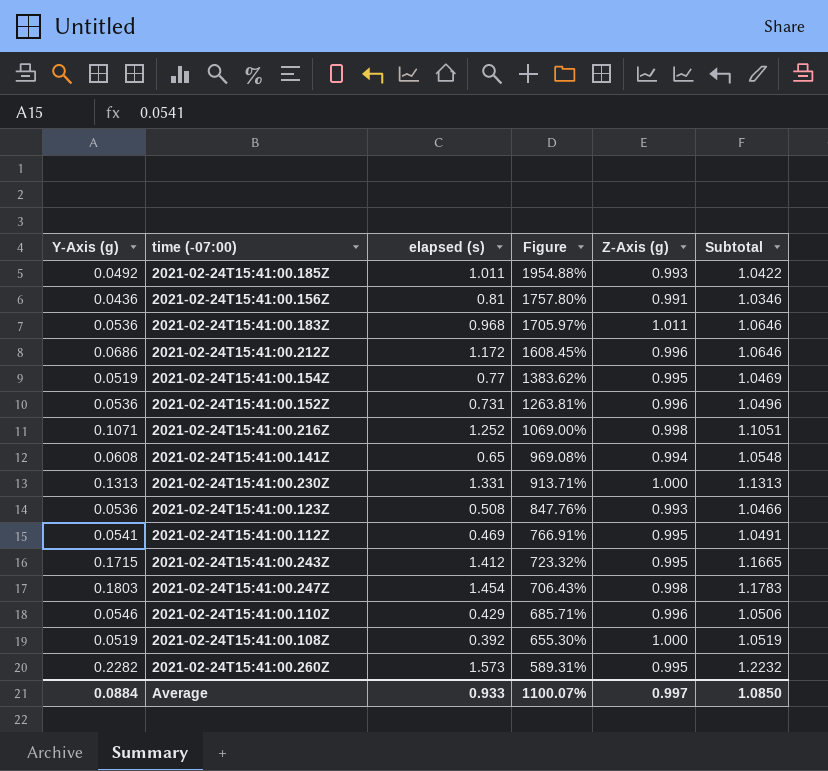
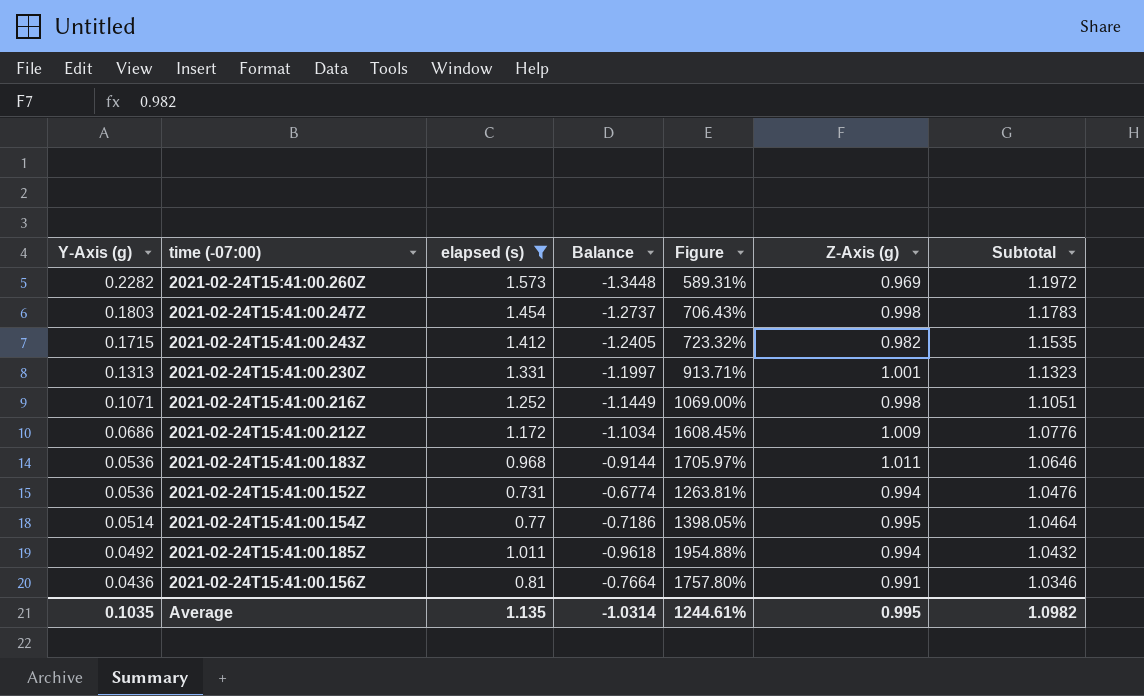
filter: none -> elapsed (s) >= 0.731
row order: Figure descending -> Y-Axis (g) descending
column Balance | formula: none -> [Y-Axis (g)] - [elapsed (s)]
2021-02-24T15:41:00.260Z | Z-Axis (g): 0.995 -> 0.969
2021-02-24T15:41:00.260Z | Subtotal: 1.2232 -> 1.1972
2021-02-24T15:41:00.243Z | Z-Axis (g): 0.995 -> 0.982
2021-02-24T15:41:00.243Z | Subtotal: 1.1665 -> 1.1535
2021-02-24T15:41:00.230Z | Z-Axis (g): 1.000 -> 1.001
2021-02-24T15:41:00.230Z | Subtotal: 1.1313 -> 1.1323
2021-02-24T15:41:00.212Z | Z-Axis (g): 0.996 -> 1.009
2021-02-24T15:41:00.212Z | Subtotal: 1.0646 -> 1.0776
2021-02-24T15:41:00.152Z | Z-Axis (g): 0.996 -> 0.994
2021-02-24T15:41:00.152Z | Subtotal: 1.0496 -> 1.0476
2021-02-24T15:41:00.154Z | Y-Axis (g): 0.0519 -> 0.0514
2021-02-24T15:41:00.154Z | Figure: 1383.62% -> 1398.05%
2021-02-24T15:41:00.154Z | Subtotal: 1.0469 -> 1.0464
2021-02-24T15:41:00.185Z | Z-Axis (g): 0.993 -> 0.994
2021-02-24T15:41:00.185Z | Subtotal: 1.0422 -> 1.0432
Average | Y-Axis (g): 0.0884 -> 0.1035
Average | elapsed (s): 0.933 -> 1.135
Average | Figure: 1100.07% -> 1244.61%
Average | Z-Axis (g): 0.997 -> 0.995
Average | Subtotal: 1.0850 -> 1.0982

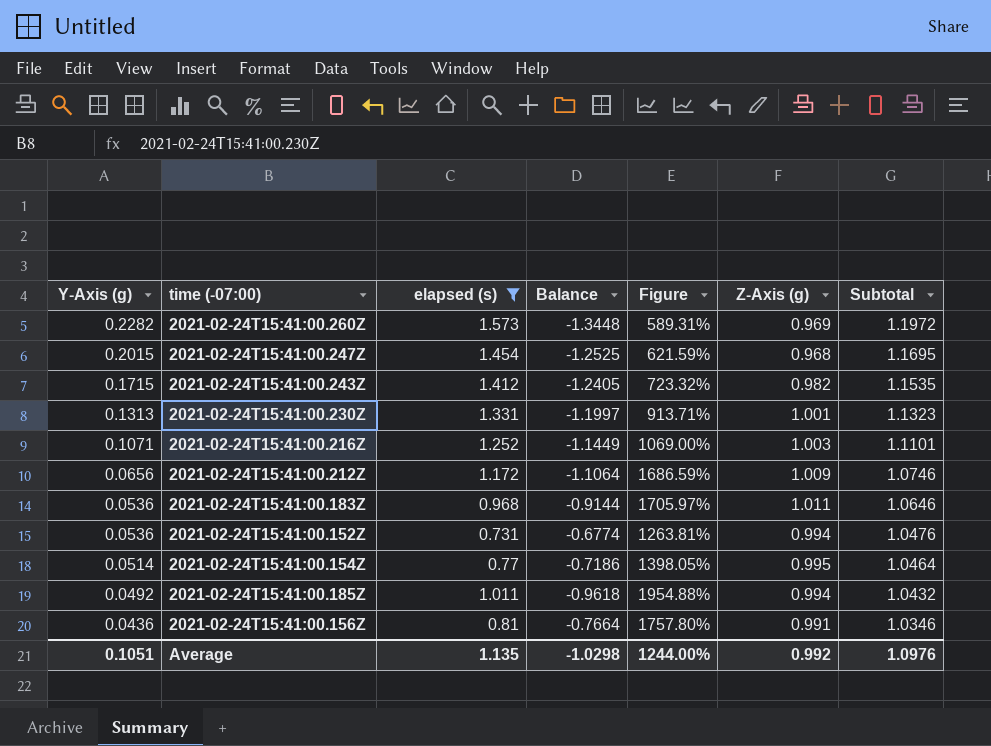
2021-02-24T15:41:00.247Z | Y-Axis (g): 0.1803 -> 0.2015
2021-02-24T15:41:00.247Z | Balance: -1.2737 -> -1.2525
2021-02-24T15:41:00.247Z | Figure: 706.43% -> 621.59%
2021-02-24T15:41:00.247Z | Z-Axis (g): 0.998 -> 0.968
2021-02-24T15:41:00.247Z | Subtotal: 1.1783 -> 1.1695
2021-02-24T15:41:00.216Z | Z-Axis (g): 0.998 -> 1.003
2021-02-24T15:41:00.216Z | Subtotal: 1.1051 -> 1.1101
2021-02-24T15:41:00.212Z | Y-Axis (g): 0.0686 -> 0.0656
2021-02-24T15:41:00.212Z | Balance: -1.1034 -> -1.1064
2021-02-24T15:41:00.212Z | Figure: 1608.45% -> 1686.59%
2021-02-24T15:41:00.212Z | Subtotal: 1.0776 -> 1.0746
Average | Y-Axis (g): 0.1035 -> 0.1051
Average | Balance: -1.0314 -> -1.0298
Average | Figure: 1244.61% -> 1244.00%
Average | Z-Axis (g): 0.995 -> 0.992
Average | Subtotal: 1.0982 -> 1.0976

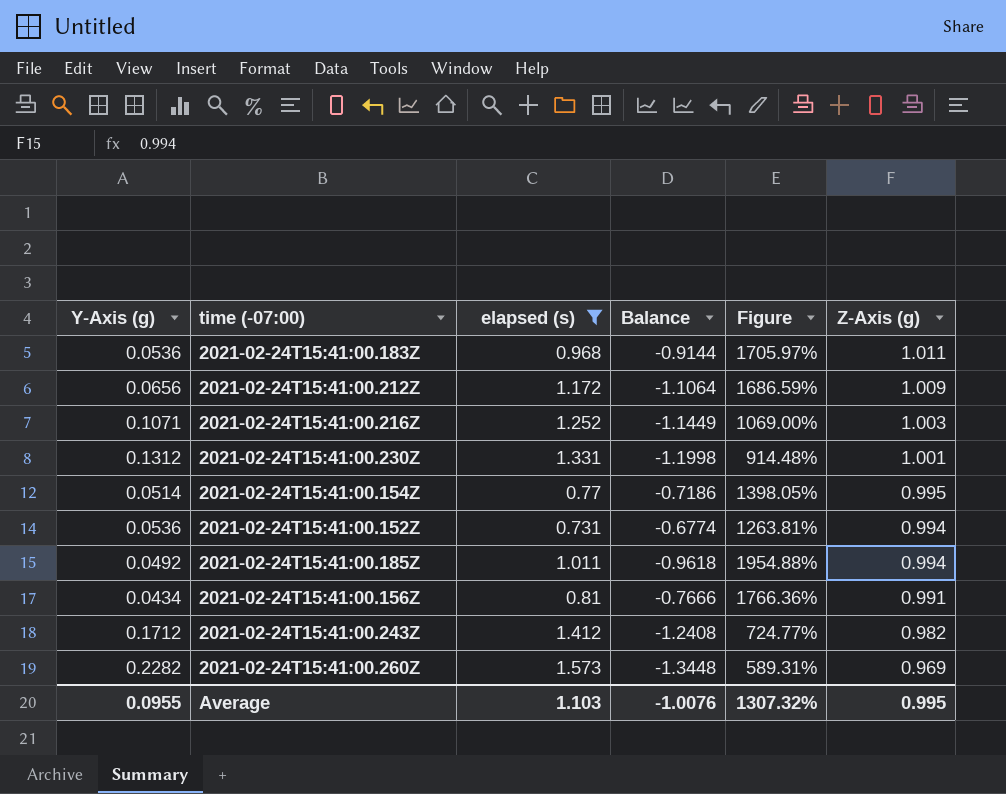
row order: Y-Axis (g) descending -> Z-Axis (g) descending
column Subtotal | formula: [Y-Axis (g)] + [Z-Axis (g)] -> none
row 2021-02-24T15:41:00.247Z: 0.2015 | 1.454 | -1.2525 | 621.59% | 0.968 | 1.1695 -> none
2021-02-24T15:41:00.230Z | Y-Axis (g): 0.1313 -> 0.1312
2021-02-24T15:41:00.230Z | Balance: -1.1997 -> -1.1998
2021-02-24T15:41:00.230Z | Figure: 913.71% -> 914.48%
2021-02-24T15:41:00.156Z | Y-Axis (g): 0.0436 -> 0.0434
2021-02-24T15:41:00.156Z | Balance: -0.7664 -> -0.7666
2021-02-24T15:41:00.156Z | Figure: 1757.80% -> 1766.36%
2021-02-24T15:41:00.243Z | Y-Axis (g): 0.1715 -> 0.1712
2021-02-24T15:41:00.243Z | Balance: -1.2405 -> -1.2408
2021-02-24T15:41:00.243Z | Figure: 723.32% -> 724.77%
Average | Y-Axis (g): 0.1051 -> 0.0955
Average | elapsed (s): 1.135 -> 1.103
Average | Balance: -1.0298 -> -1.0076
Average | Figure: 1244.00% -> 1307.32%
Average | Z-Axis (g): 0.992 -> 0.995

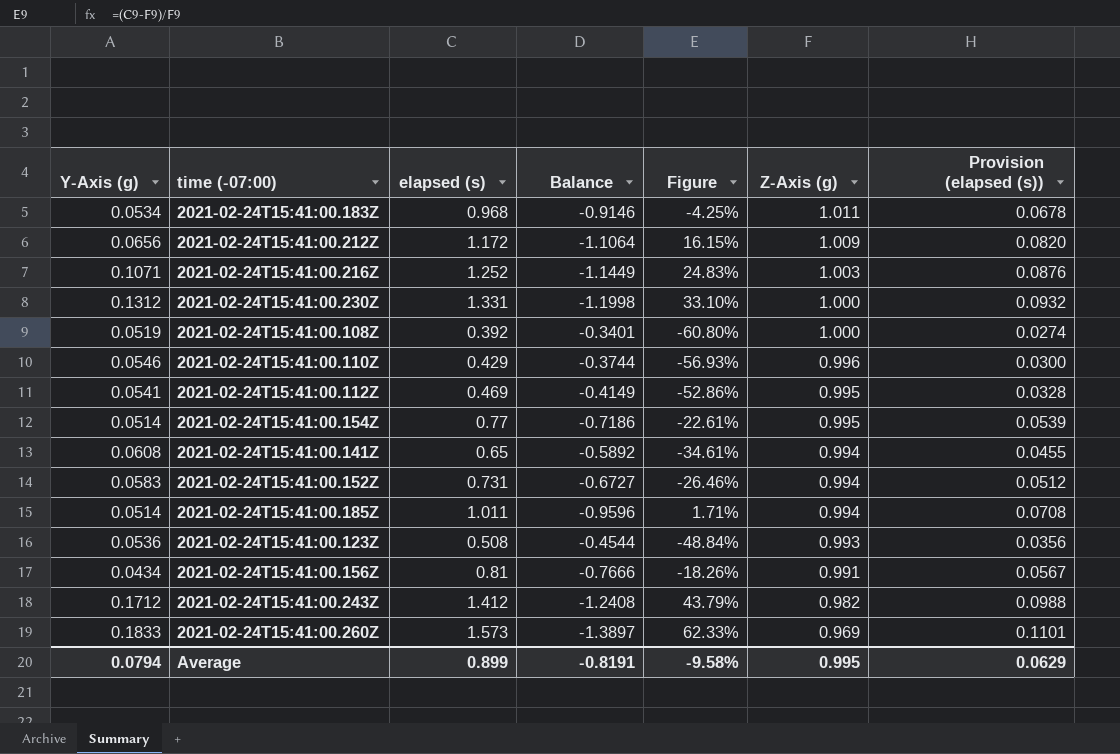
filter: elapsed (s) >= 0.731 -> none
column Figure | formula: ([elapsed (s)] - [Y-Axis (g)]) / [Y-Axis (g)] -> ([elapsed (s)] - [Z-Axis (g)]) / [Z-Axis (g)]
column Provision (elapsed (s)) | formula: none -> [elapsed (s)] * 0.07
2021-02-24T15:41:00.183Z | Y-Axis (g): 0.0536 -> 0.0534
2021-02-24T15:41:00.183Z | Balance: -0.9144 -> -0.9146
2021-02-24T15:41:00.230Z | Z-Axis (g): 1.001 -> 1.000
2021-02-24T15:41:00.152Z | Y-Axis (g): 0.0536 -> 0.0583
2021-02-24T15:41:00.152Z | Balance: -0.6774 -> -0.6727
2021-02-24T15:41:00.185Z | Y-Axis (g): 0.0492 -> 0.0514
2021-02-24T15:41:00.185Z | Balance: -0.9618 -> -0.9596
2021-02-24T15:41:00.260Z | Y-Axis (g): 0.2282 -> 0.1833
2021-02-24T15:41:00.260Z | Balance: -1.3448 -> -1.3897
Average | Y-Axis (g): 0.0955 -> 0.0794
Average | elapsed (s): 1.103 -> 0.899
Average | Balance: -1.0076 -> -0.8191
Average | Figure: 1307.32% -> -9.58%

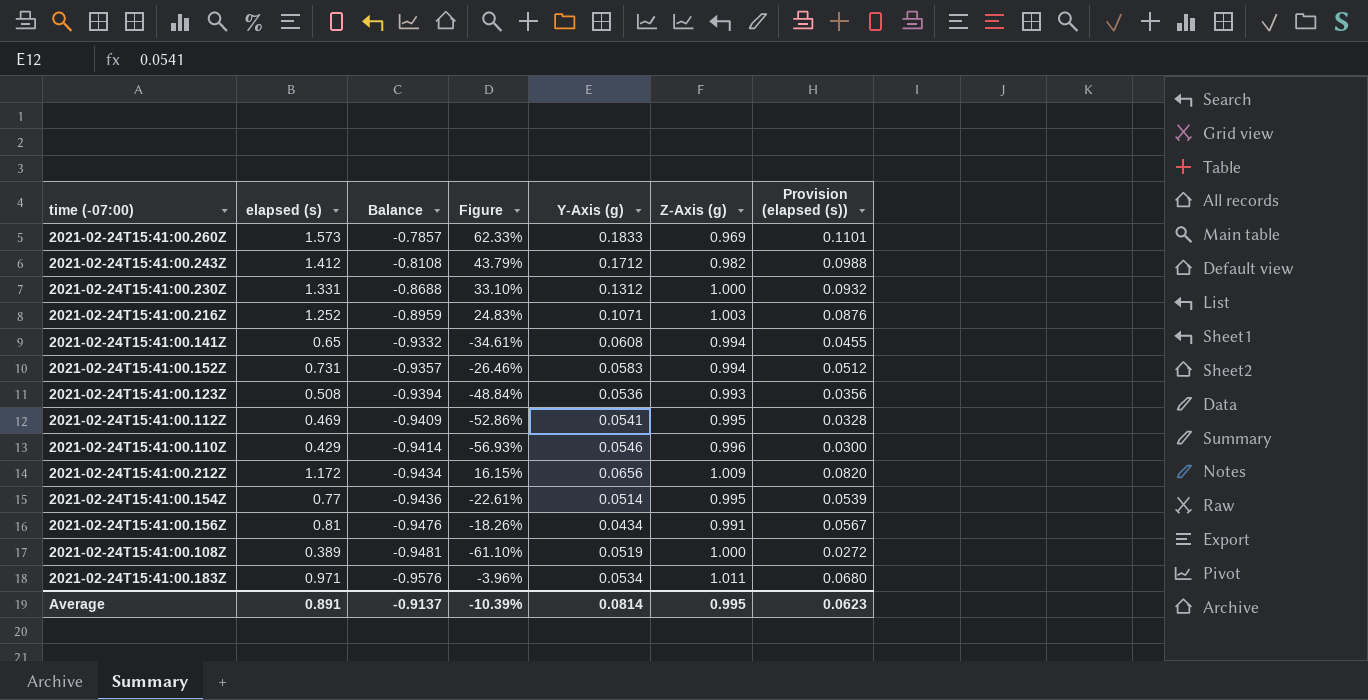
row order: Z-Axis (g) descending -> Balance descending
column Balance | formula: [Y-Axis (g)] - [elapsed (s)] -> [Y-Axis (g)] - [Z-Axis (g)]
column Y-Axis (g) | position: 1 -> 5
row 2021-02-24T15:41:00.185Z: 0.0514 | 1.011 | -0.9596 | 1.71% | 0.994 | 0.0708 -> none
2021-02-24T15:41:00.108Z | elapsed (s): 0.392 -> 0.389
2021-02-24T15:41:00.108Z | Figure: -60.80% -> -61.10%
2021-02-24T15:41:00.108Z | Provision (elapsed (s)): 0.0274 -> 0.0272
2021-02-24T15:41:00.183Z | elapsed (s): 0.968 -> 0.971
2021-02-24T15:41:00.183Z | Figure: -4.25% -> -3.96%
2021-02-24T15:41:00.183Z | Provision (elapsed (s)): 0.0678 -> 0.0680
Average | elapsed (s): 0.899 -> 0.891
Average | Balance: -0.8191 -> -0.9137
Average | Figure: -9.58% -> -10.39%
Average | Y-Axis (g): 0.0794 -> 0.0814
Average | Provision (elapsed (s)): 0.0629 -> 0.0623

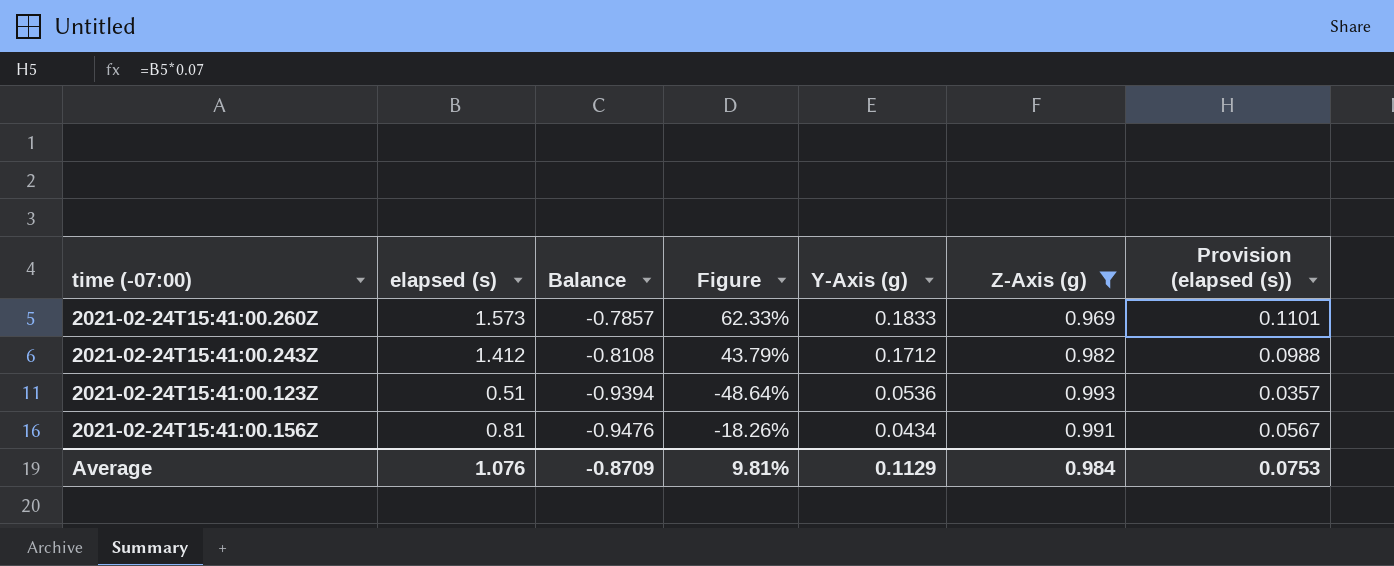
filter: none -> Z-Axis (g) <= 0.993
2021-02-24T15:41:00.123Z | elapsed (s): 0.508 -> 0.51
2021-02-24T15:41:00.123Z | Figure: -48.84% -> -48.64%
2021-02-24T15:41:00.123Z | Provision (elapsed (s)): 0.0356 -> 0.0357
Average | elapsed (s): 0.891 -> 1.076
Average | Balance: -0.9137 -> -0.8709
Average | Figure: -10.39% -> 9.81%
Average | Y-Axis (g): 0.0814 -> 0.1129
Average | Z-Axis (g): 0.995 -> 0.984
Average | Provision (elapsed (s)): 0.0623 -> 0.0753

